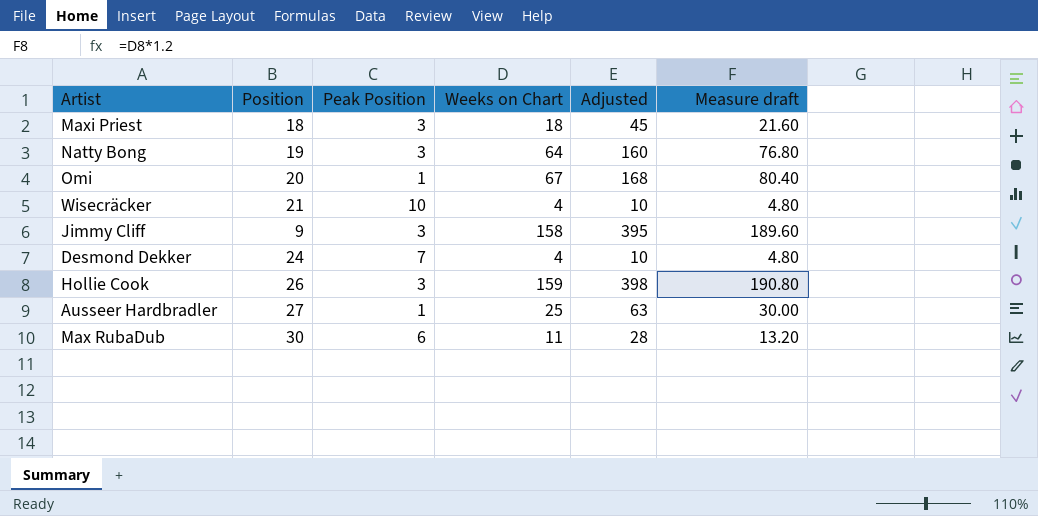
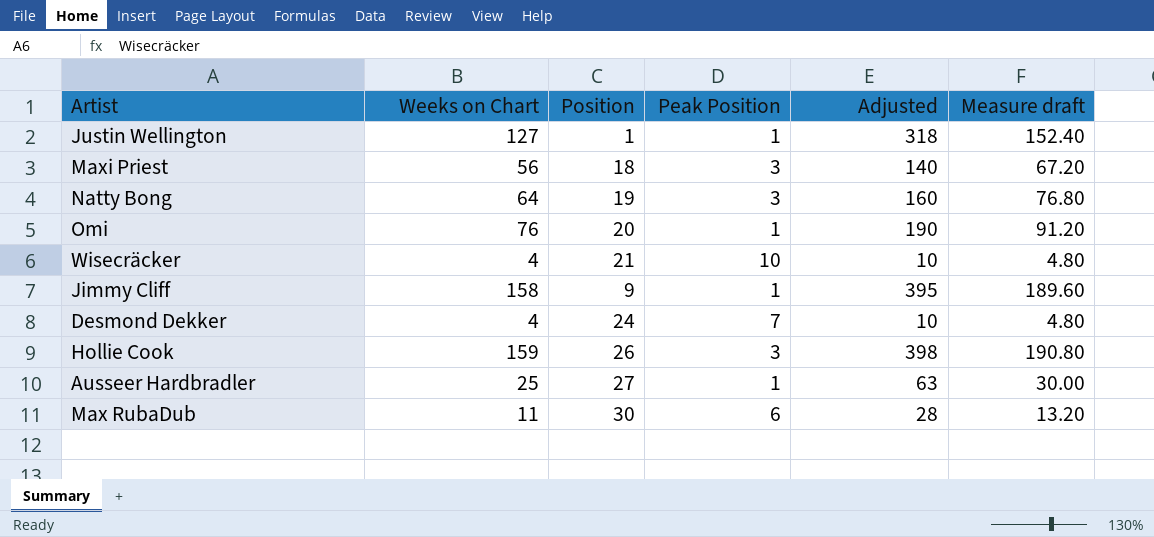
column Weeks on Chart | position: 4 -> 2
row Justin Wellington: none -> 127 | 1 | 1 | 318 | 152.40
Maxi Priest | Weeks on Chart: 18 -> 56
Maxi Priest | Adjusted: 45 -> 140
Maxi Priest | Measure draft: 21.60 -> 67.20
Omi | Weeks on Chart: 67 -> 76
Omi | Adjusted: 168 -> 190
Omi | Measure draft: 80.40 -> 91.20
Jimmy Cliff | Peak Position: 3 -> 1

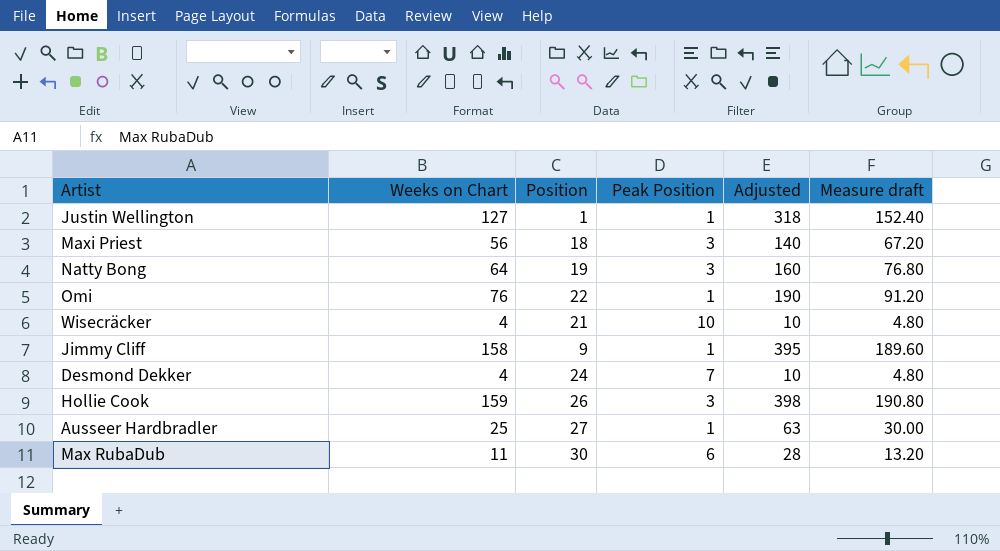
Omi | Position: 20 -> 22

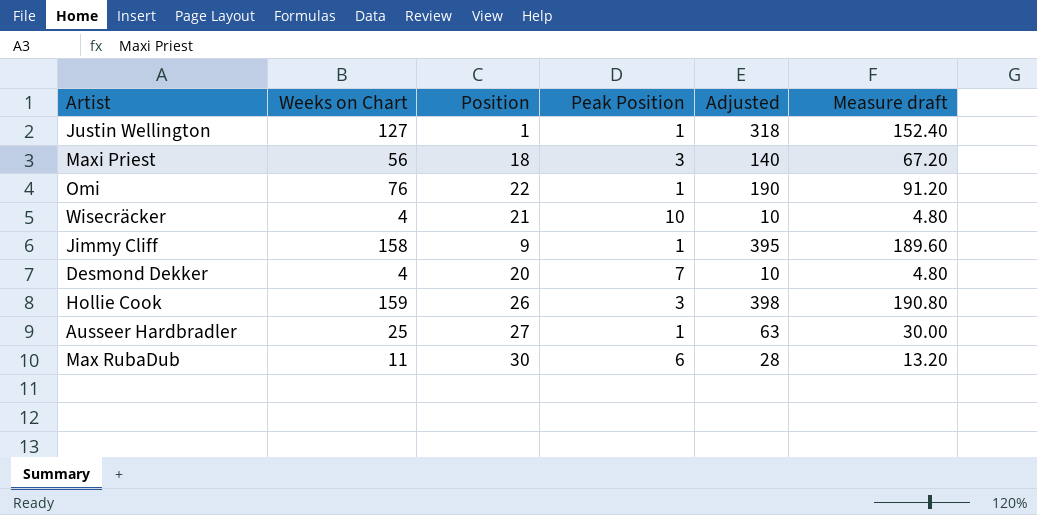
row Natty Bong: 64 | 19 | 3 | 160 | 76.80 -> none
Desmond Dekker | Position: 24 -> 20

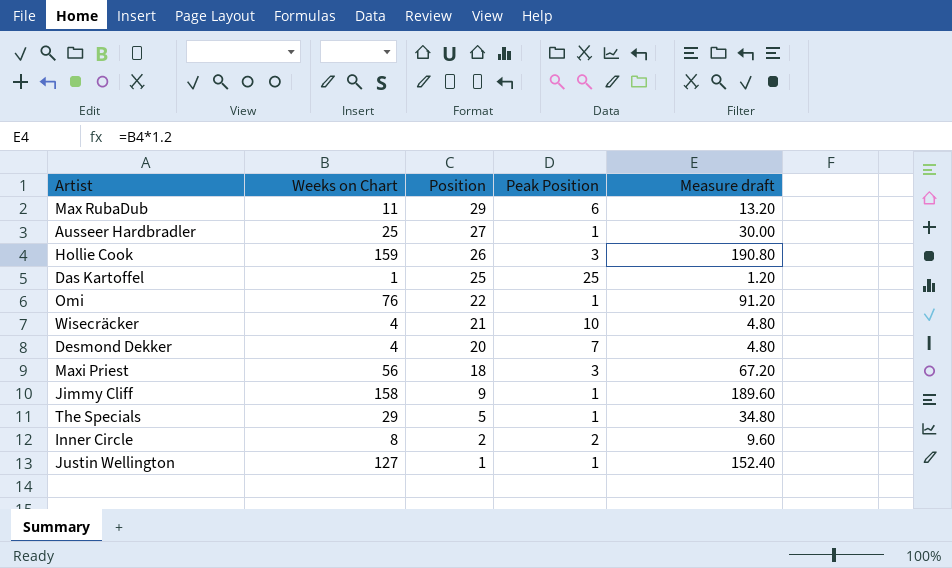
row order: none -> Position descending
column Adjusted | formula: [Weeks on Chart] * 2.5 -> none
Max RubaDub | Position: 30 -> 29
row Das Kartoffel: none -> 1 | 25 | 25 | 1.20
row The Specials: none -> 29 | 5 | 1 | 34.80
row Inner Circle: none -> 8 | 2 | 2 | 9.60

